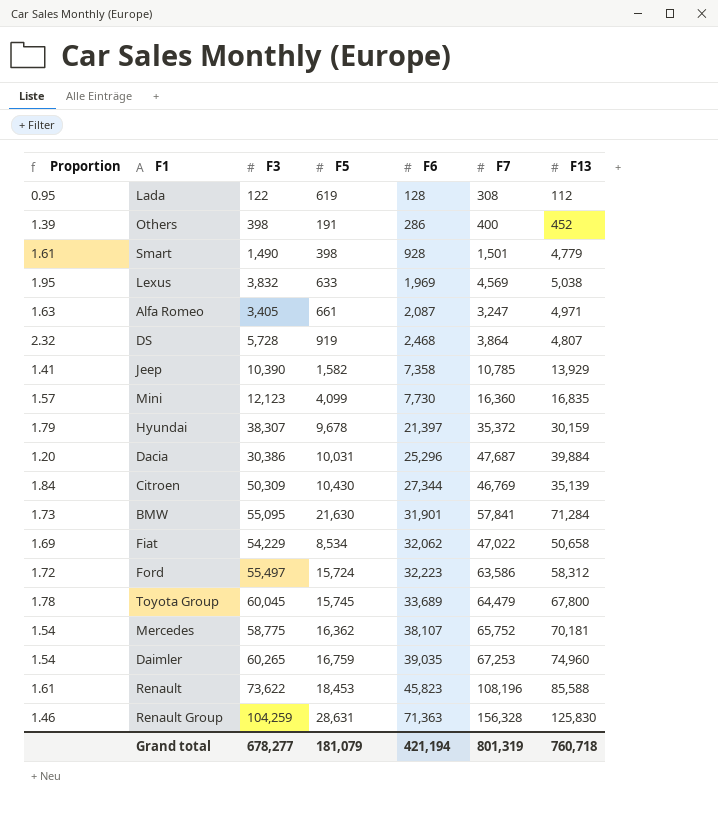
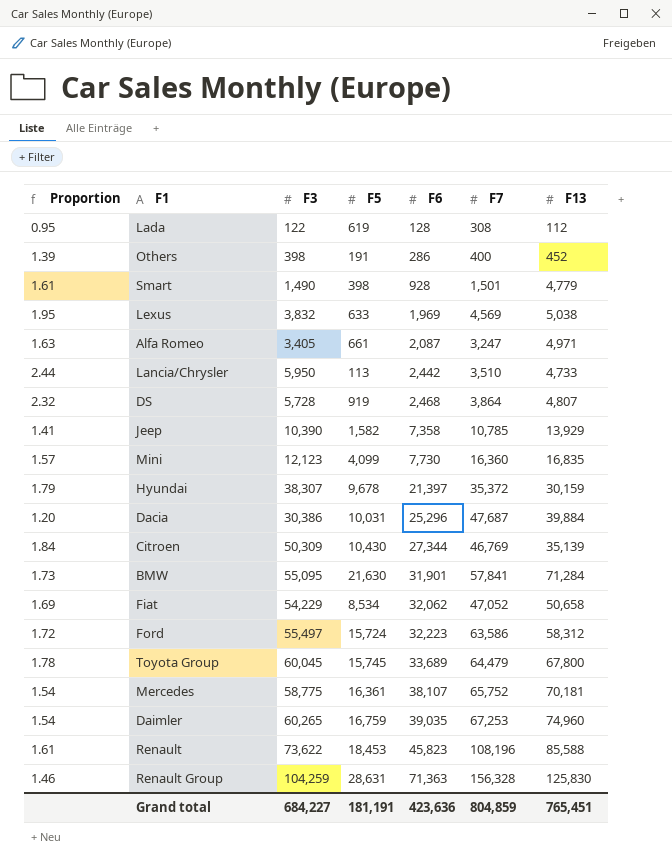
row Lancia/Chrysler: none -> 2.44 | 5,950 | 113 | 2,442 | 3,510 | 4,733
Fiat | F7: 47,022 -> 47,052
Mercedes | F5: 16,362 -> 16,361
Grand total | F3: 678,277 -> 684,227
Grand total | F5: 181,079 -> 181,191
Grand total | F6: 421,194 -> 423,636
Grand total | F7: 801,319 -> 804,859
Grand total | F13: 760,718 -> 765,451

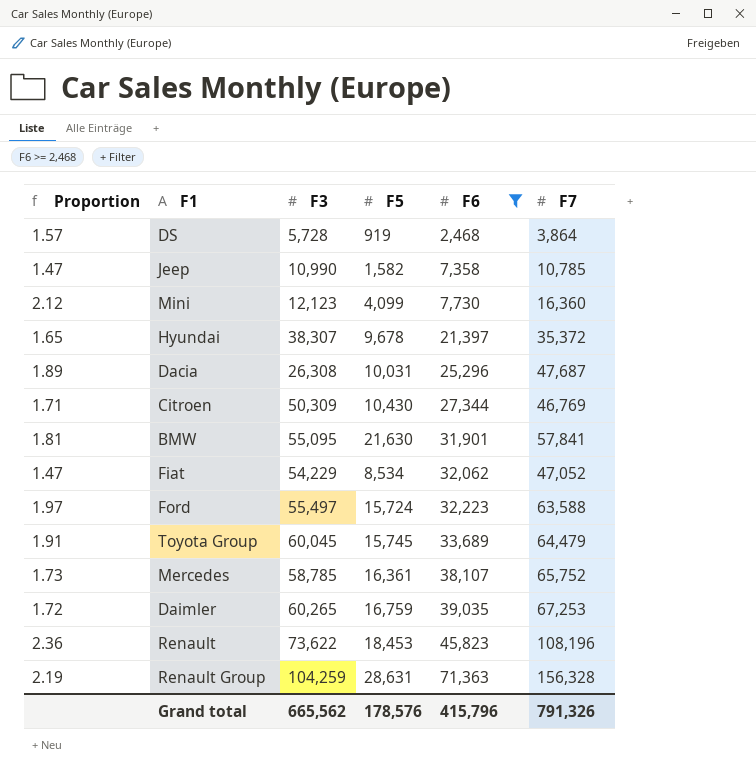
filter: none -> F6 >= 2,468
column F13 | position: 7 -> none
column Proportion | formula: [F3] / [F6] -> [F7] / [F6]
Jeep | F3: 10,390 -> 10,990
Dacia | F3: 30,386 -> 26,308
Ford | F7: 63,586 -> 63,588
Mercedes | F3: 58,775 -> 58,785
Grand total | F3: 684,227 -> 665,562
Grand total | F5: 181,191 -> 178,576
Grand total | F6: 423,636 -> 415,796
Grand total | F7: 804,859 -> 791,326

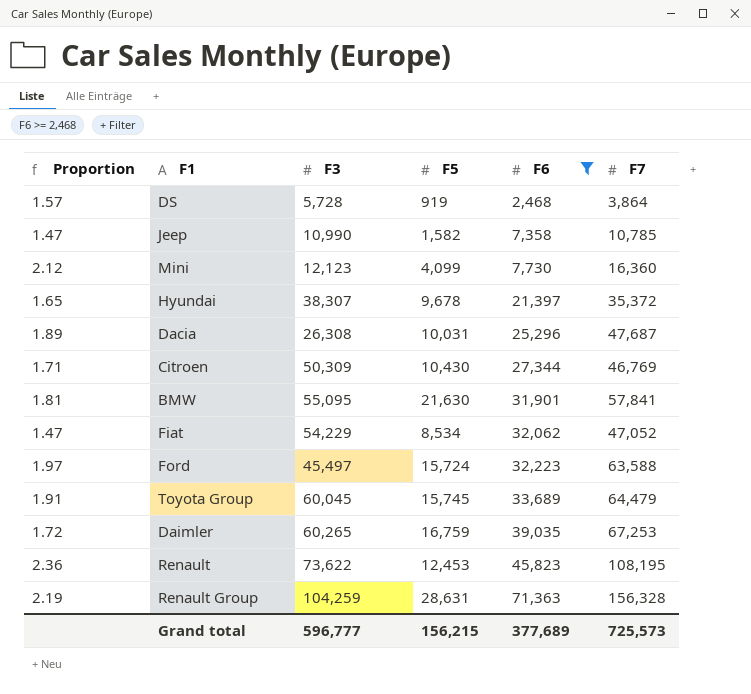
row Mercedes: 1.73 | 58,785 | 16,361 | 38,107 | 65,752 -> none
Ford | F3: 55,497 -> 45,497
Renault | F5: 18,453 -> 12,453
Renault | F7: 108,196 -> 108,195
Grand total | F3: 665,562 -> 596,777
Grand total | F5: 178,576 -> 156,215
Grand total | F6: 415,796 -> 377,689
Grand total | F7: 791,326 -> 725,573

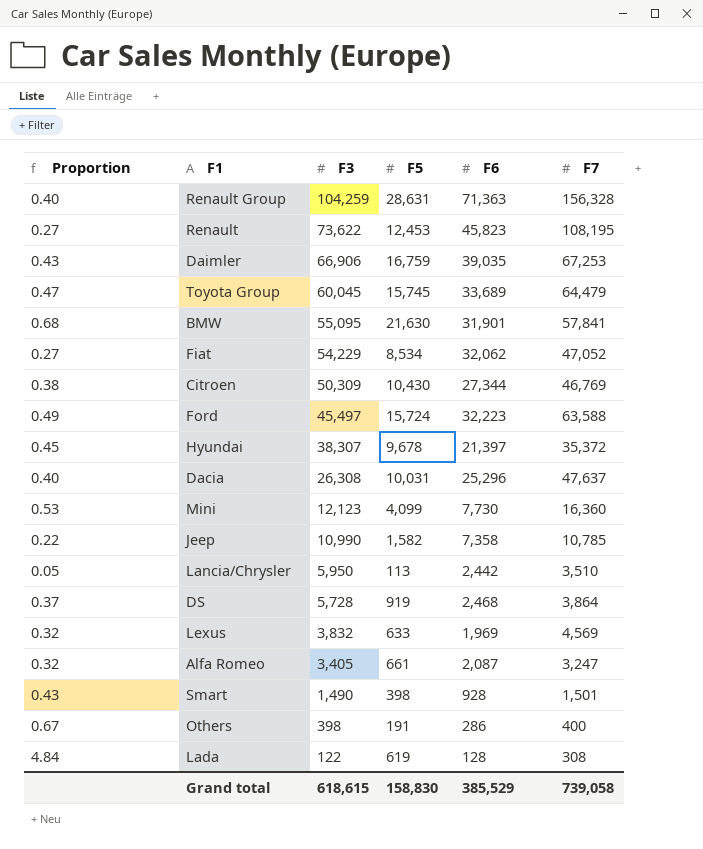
filter: F6 >= 2,468 -> none
row order: F6 ascending -> F3 descending
column Proportion | formula: [F7] / [F6] -> [F5] / [F6]
Daimler | F3: 60,265 -> 66,906
Dacia | F7: 47,687 -> 47,637
Grand total | F3: 596,777 -> 618,615
Grand total | F5: 156,215 -> 158,830
Grand total | F6: 377,689 -> 385,529
Grand total | F7: 725,573 -> 739,058

